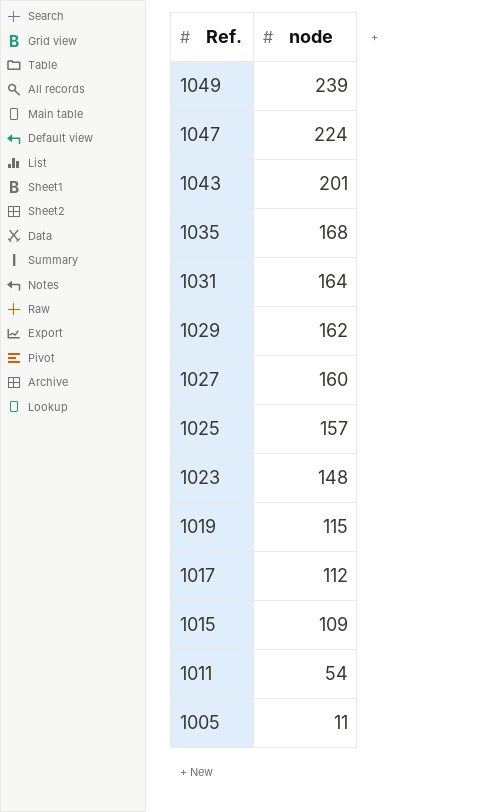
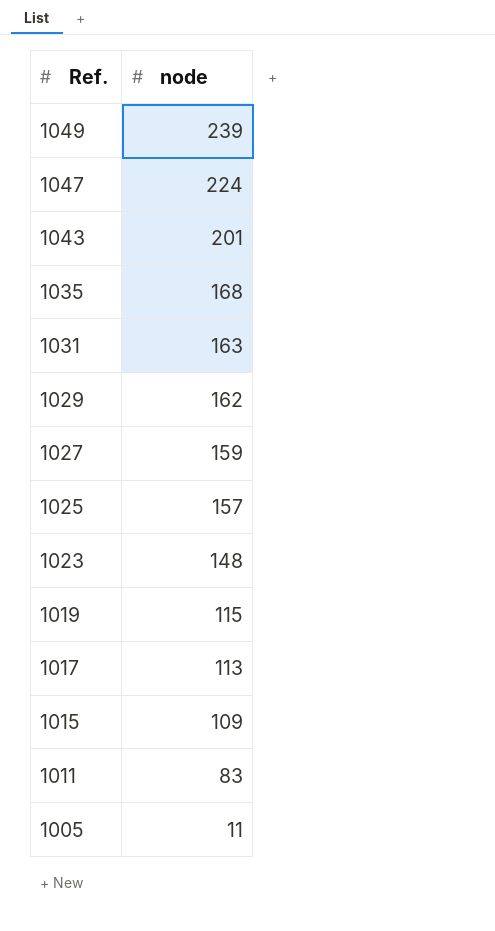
1031 | node: 164 -> 163
1027 | node: 160 -> 159
1017 | node: 112 -> 113
1011 | node: 54 -> 83

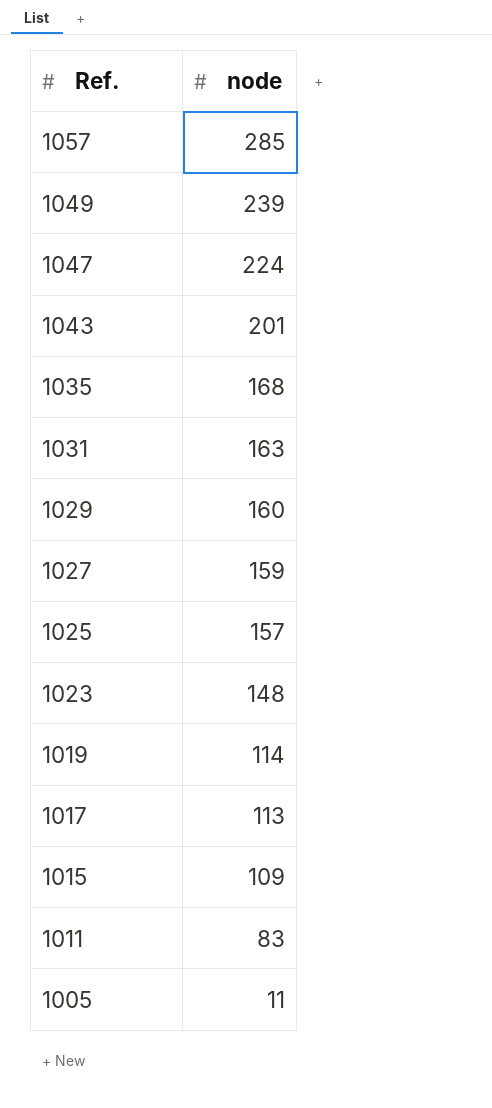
row 1057: none -> 285
1029 | node: 162 -> 160
1019 | node: 115 -> 114

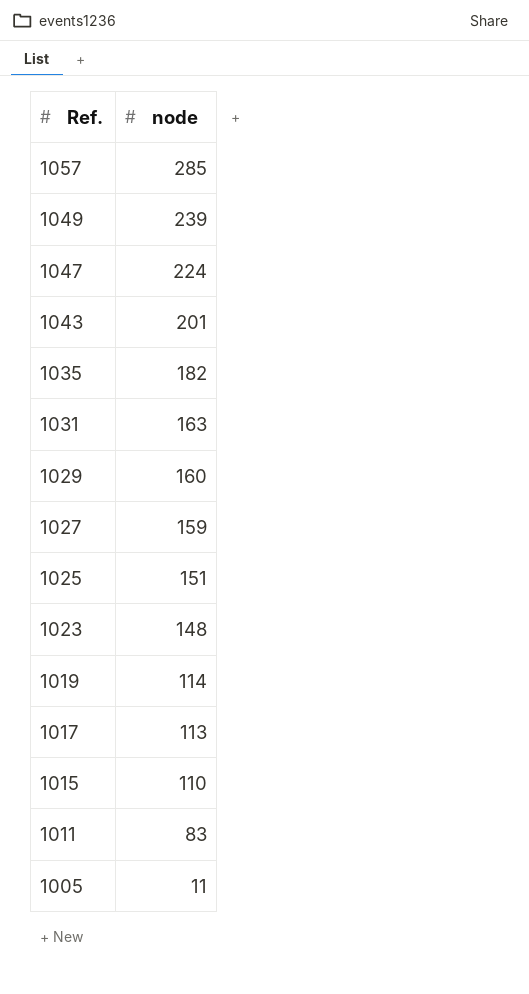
1035 | node: 168 -> 182
1025 | node: 157 -> 151
1015 | node: 109 -> 110

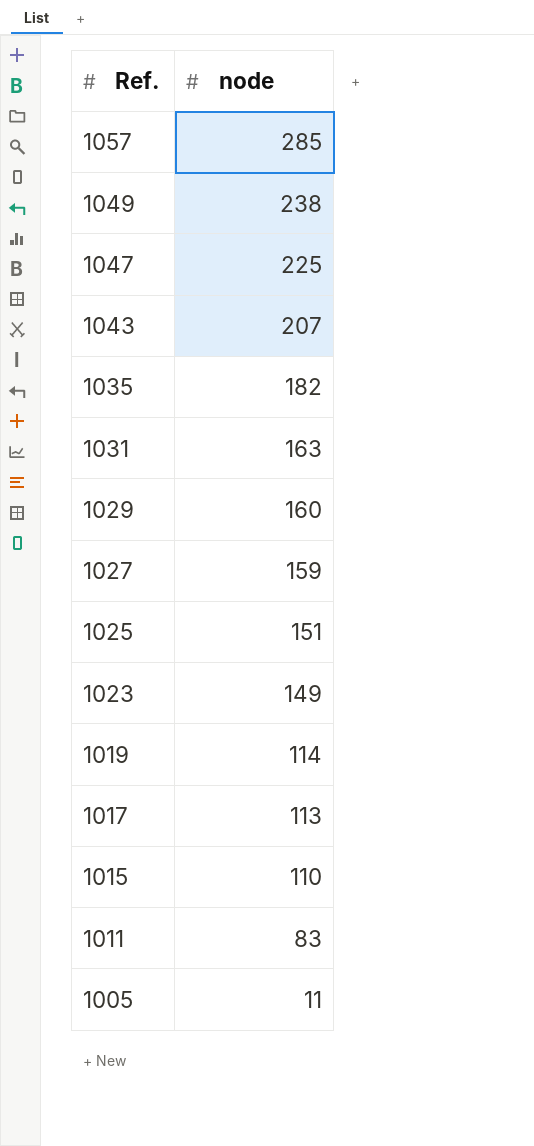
1049 | node: 239 -> 238
1047 | node: 224 -> 225
1043 | node: 201 -> 207
1023 | node: 148 -> 149

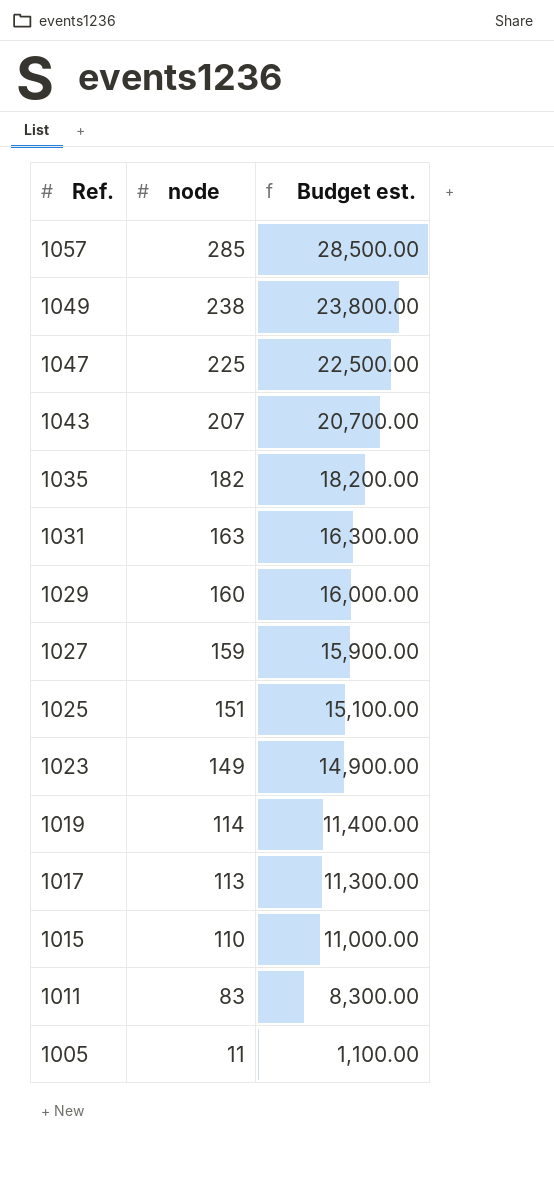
column Budget est. | formula: none -> [node] * 100

